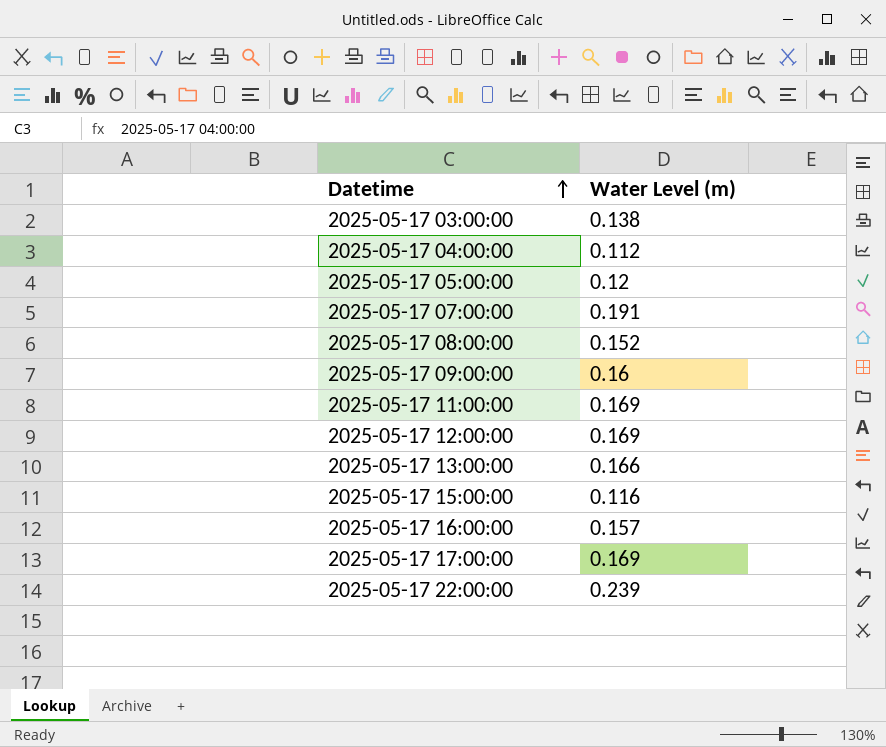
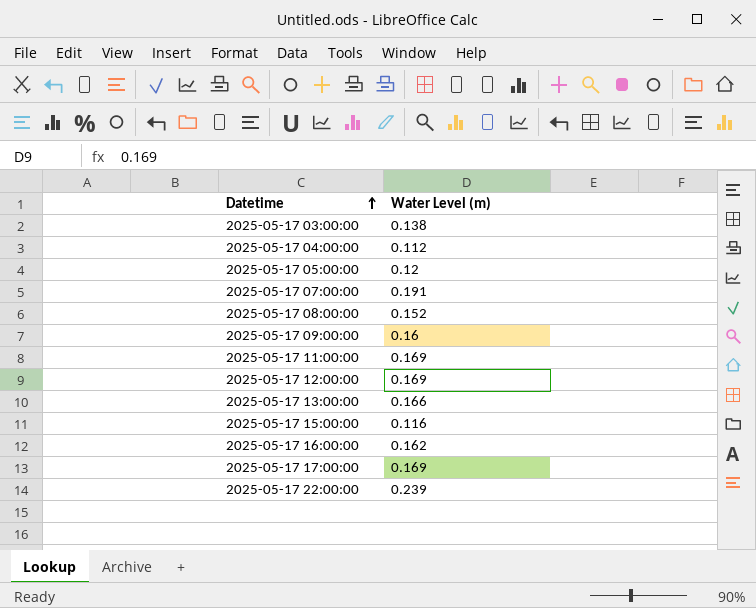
2025-05-17 16:00:00 | Water Level (m): 0.157 -> 0.162

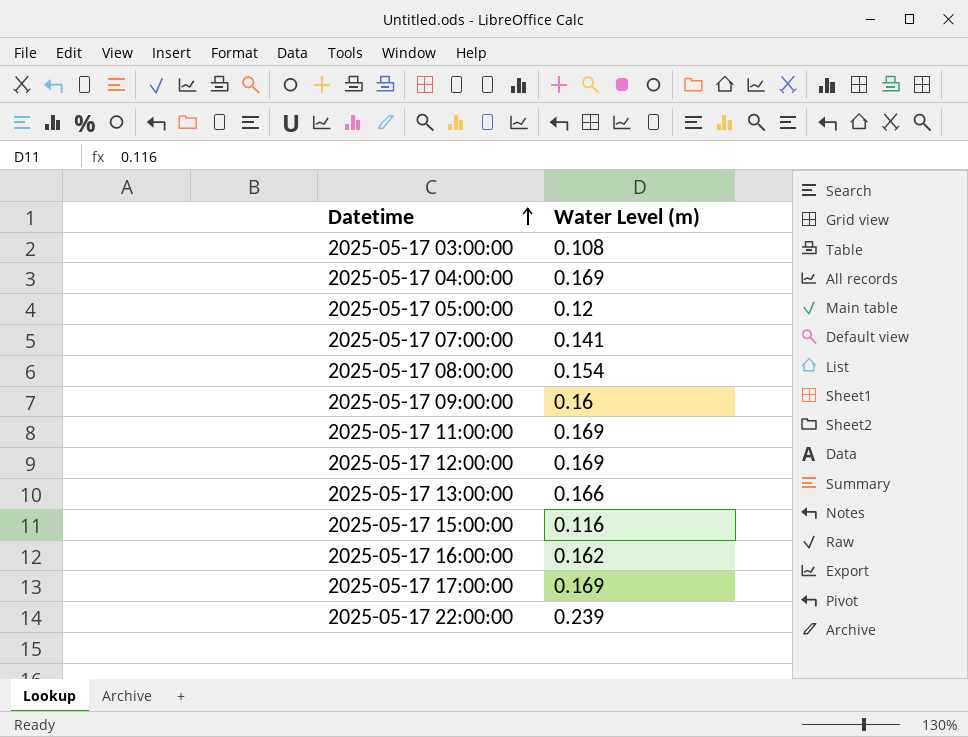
2025-05-17 03:00:00 | Water Level (m): 0.138 -> 0.108
2025-05-17 04:00:00 | Water Level (m): 0.112 -> 0.169
2025-05-17 07:00:00 | Water Level (m): 0.191 -> 0.141
2025-05-17 08:00:00 | Water Level (m): 0.152 -> 0.154

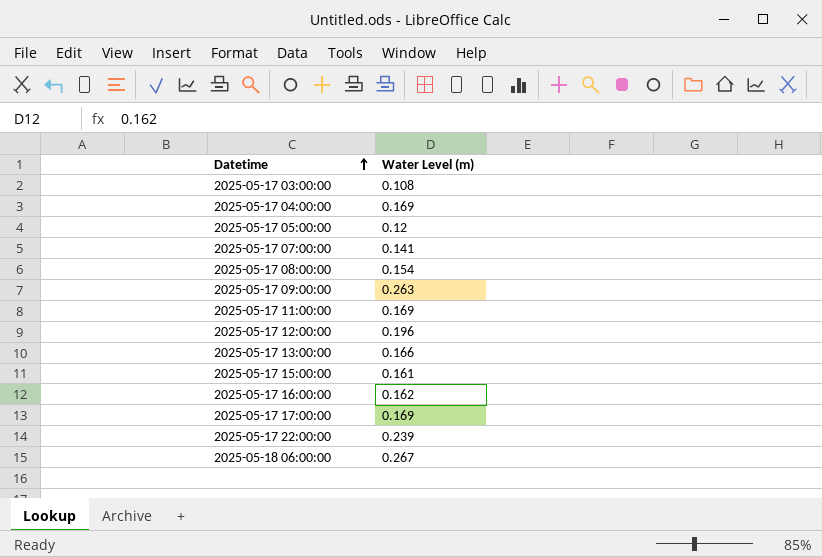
2025-05-17 09:00:00 | Water Level (m): 0.16 -> 0.263
2025-05-17 12:00:00 | Water Level (m): 0.169 -> 0.196
2025-05-17 15:00:00 | Water Level (m): 0.116 -> 0.161
row 2025-05-18 06:00:00: none -> 0.267

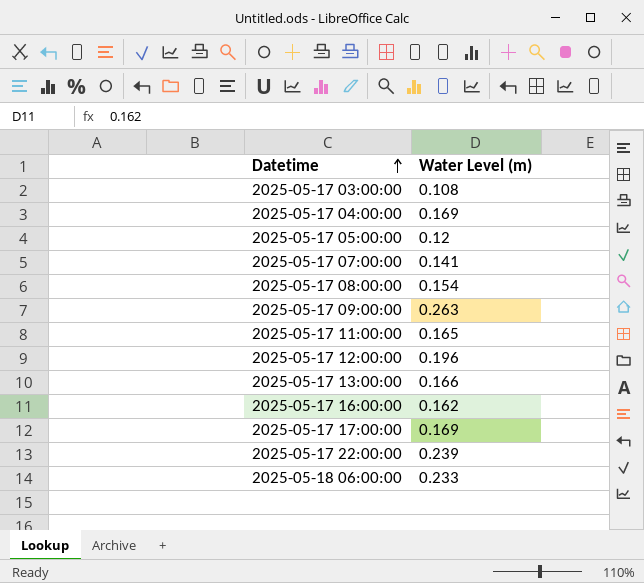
row 2025-05-17 15:00:00: 0.161 -> none
2025-05-17 11:00:00 | Water Level (m): 0.169 -> 0.165
2025-05-18 06:00:00 | Water Level (m): 0.267 -> 0.233

